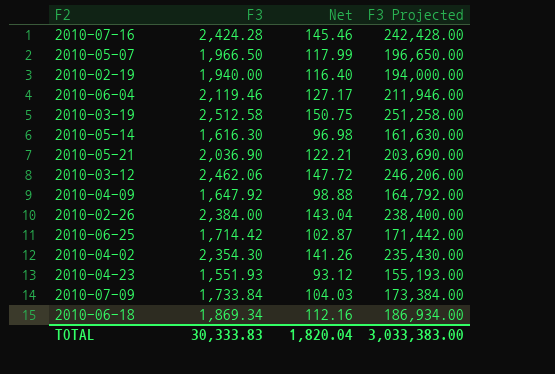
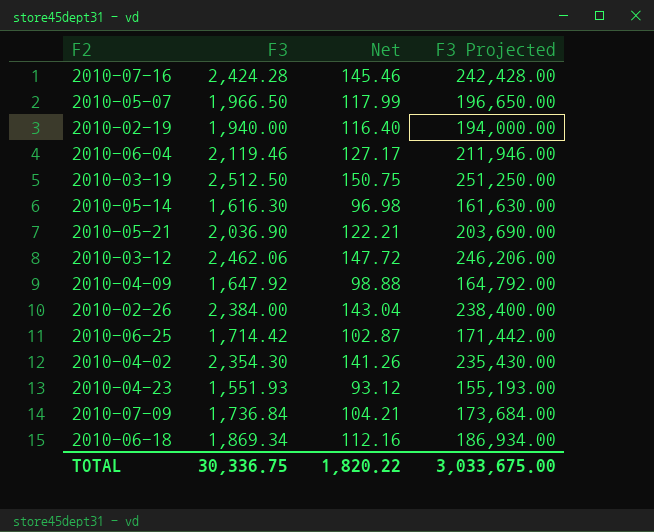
2010-03-19 | F3: 2,512.58 -> 2,512.50
2010-03-19 | F3 Projected: 251,258.00 -> 251,250.00
2010-07-09 | F3: 1,733.84 -> 1,736.84
2010-07-09 | Net: 104.03 -> 104.21
2010-07-09 | F3 Projected: 173,384.00 -> 173,684.00
TOTAL | F3: 30,333.83 -> 30,336.75
TOTAL | Net: 1,820.04 -> 1,820.22
TOTAL | F3 Projected: 3,033,383.00 -> 3,033,675.00

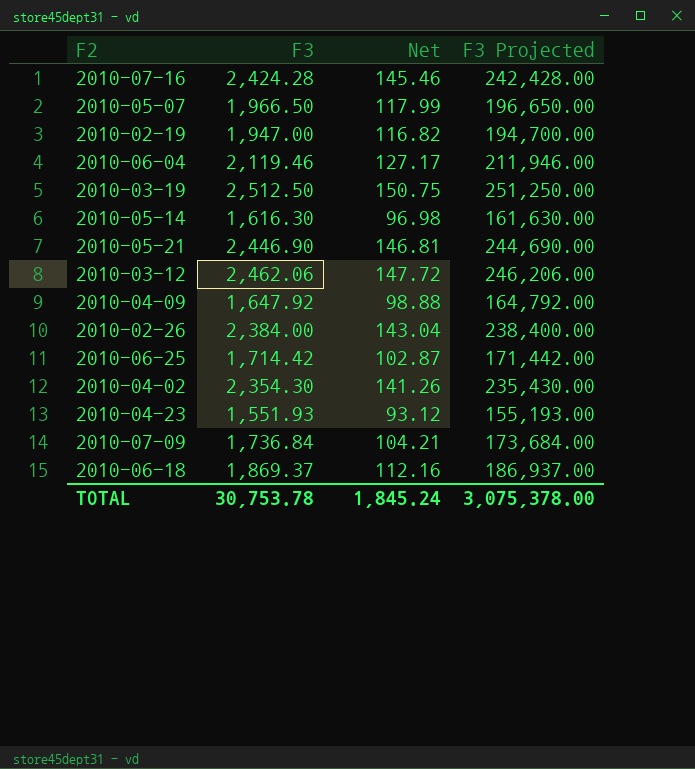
2010-02-19 | F3: 1,940.00 -> 1,947.00
2010-02-19 | Net: 116.40 -> 116.82
2010-02-19 | F3 Projected: 194,000.00 -> 194,700.00
2010-05-21 | F3: 2,036.90 -> 2,446.90
2010-05-21 | Net: 122.21 -> 146.81
2010-05-21 | F3 Projected: 203,690.00 -> 244,690.00
2010-06-18 | F3: 1,869.34 -> 1,869.37
2010-06-18 | F3 Projected: 186,934.00 -> 186,937.00
TOTAL | F3: 30,336.75 -> 30,753.78
TOTAL | Net: 1,820.22 -> 1,845.24
TOTAL | F3 Projected: 3,033,675.00 -> 3,075,378.00

